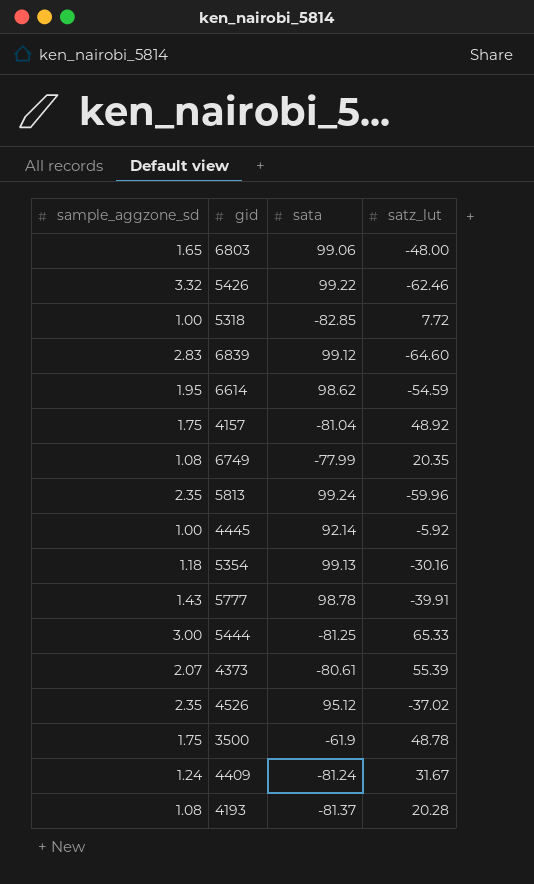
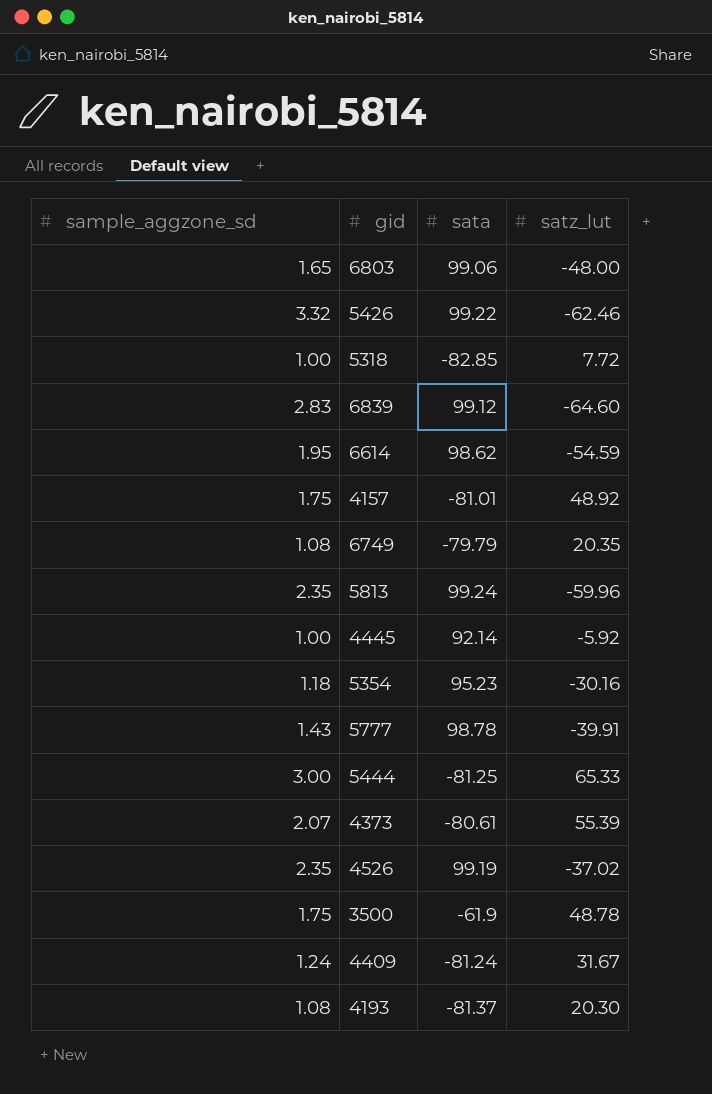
4157 | sata: -81.04 -> -81.01
6749 | sata: -77.99 -> -79.79
5354 | sata: 99.13 -> 95.23
4526 | sata: 95.12 -> 99.19
4193 | satz_lut: 20.28 -> 20.30

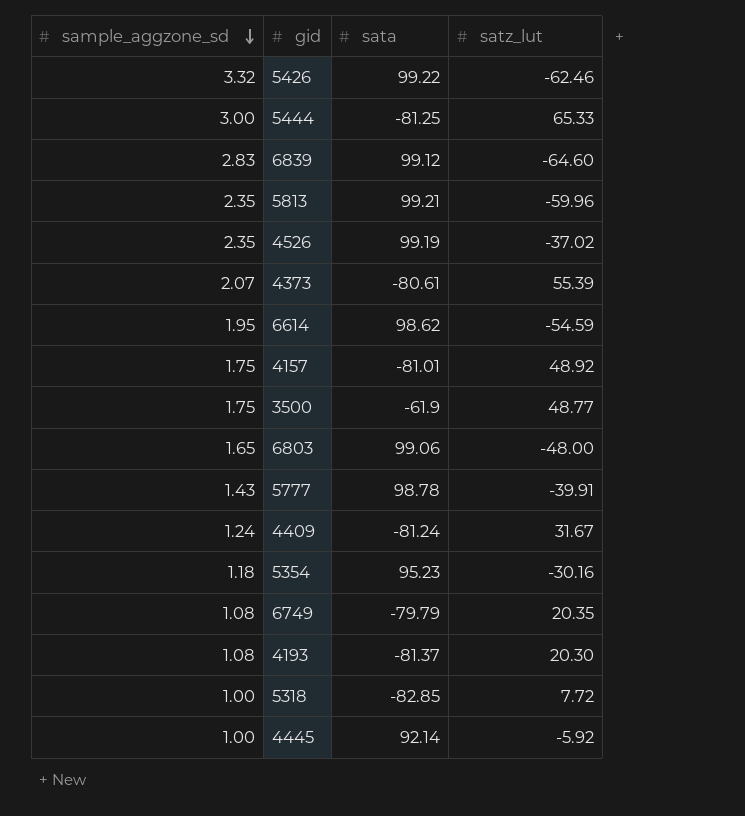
row order: none -> sample_aggzone_sd descending
5813 | sata: 99.24 -> 99.21
3500 | satz_lut: 48.78 -> 48.77

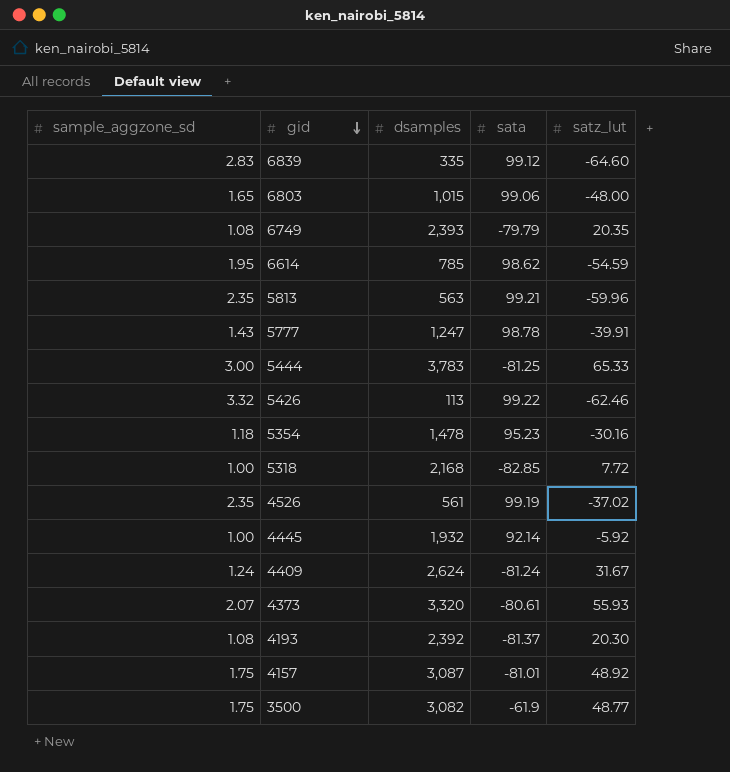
row order: sample_aggzone_sd descending -> gid descending
column dsamples | position: none -> 3
4373 | satz_lut: 55.39 -> 55.93

